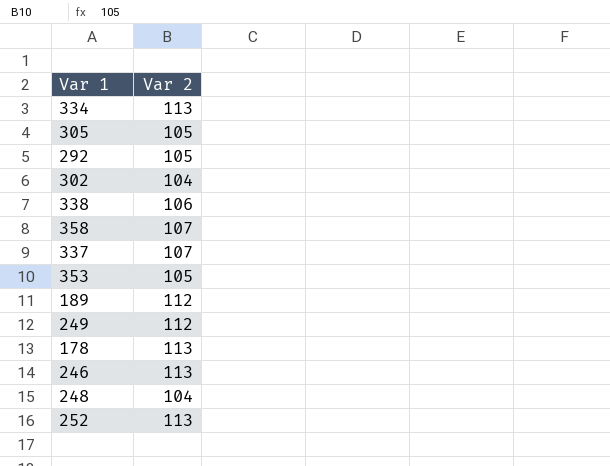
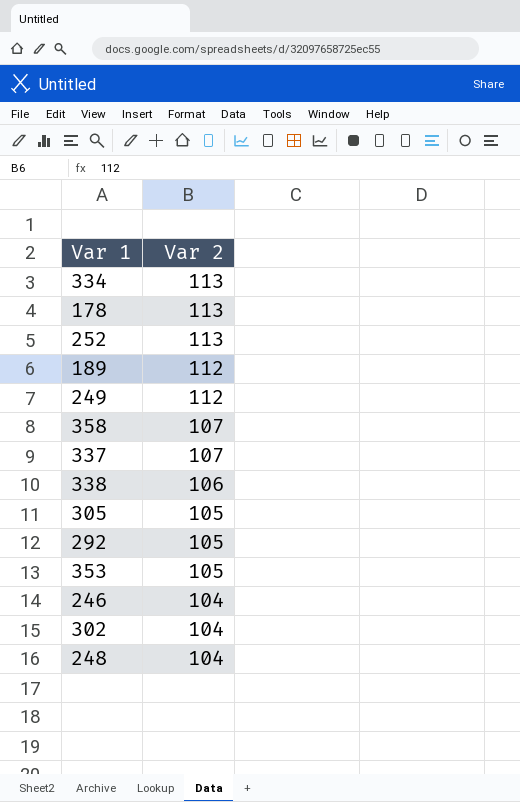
row order: none -> Var 2 descending
246 | Var 2: 113 -> 104

